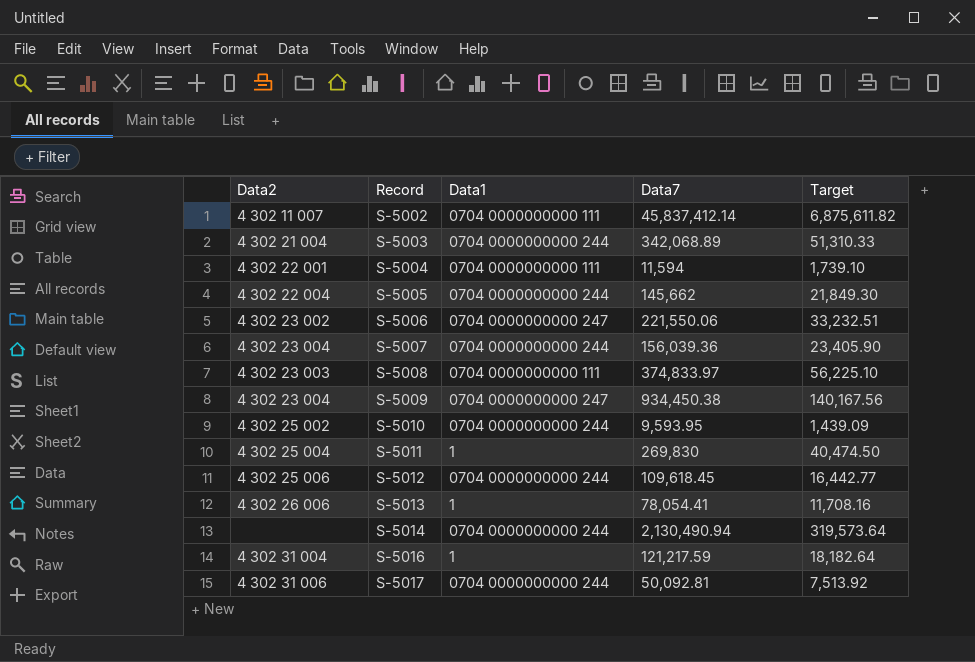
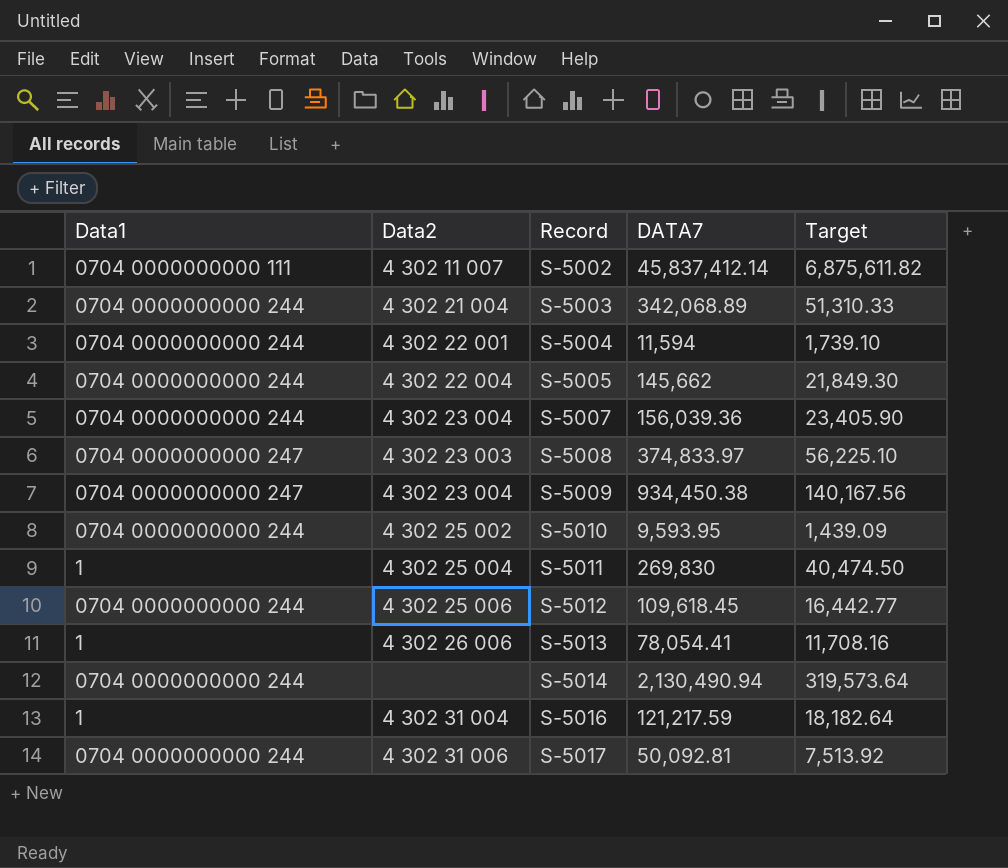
column Data1 | position: 3 -> 1
column name: Data7 -> DATA7
row S-5006: 4 302 23 002 | 0704 0000000000 247 | 221,550.06 | 33,232.51 -> none
S-5004 | Data1: 0704 0000000000 111 -> 0704 0000000000 244
S-5008 | Data1: 0704 0000000000 111 -> 0704 0000000000 247

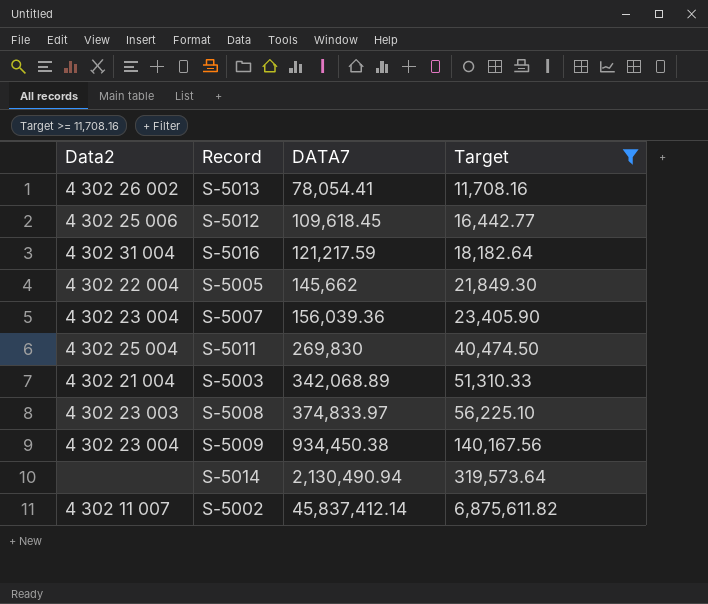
filter: none -> Target >= 11,708.16
row order: Record ascending -> DATA7 ascending
column Data1 | position: 1 -> none
S-5013 | Data2: 4 302 26 006 -> 4 302 26 002

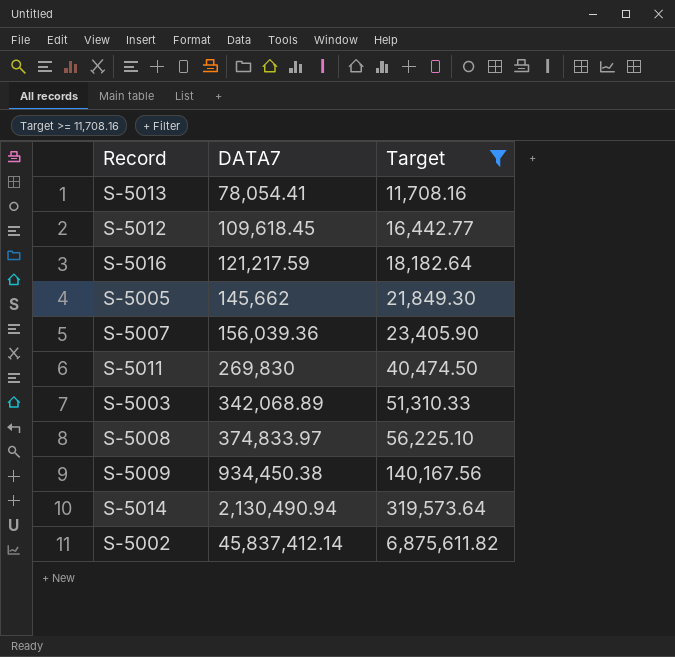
column Data2 | position: 1 -> none

